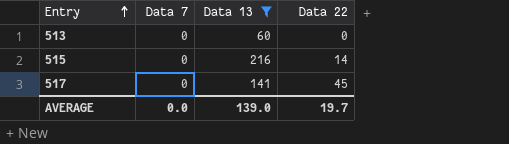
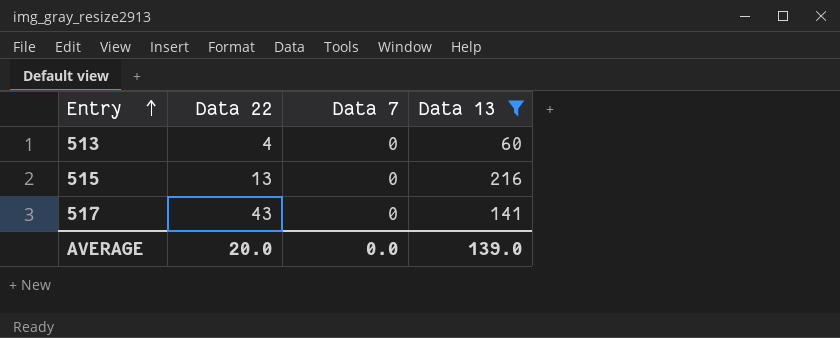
column Data 22 | position: 4 -> 2
513 | Data 22: 0 -> 4
515 | Data 22: 14 -> 13
517 | Data 22: 45 -> 43
AVERAGE | Data 22: 19.7 -> 20.0

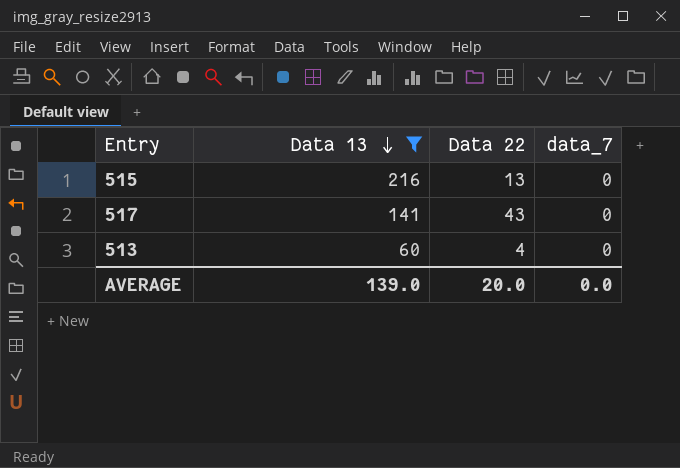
row order: Entry ascending -> Data 13 descending
column Data 13 | position: 4 -> 2
column name: Data 7 -> data_7

